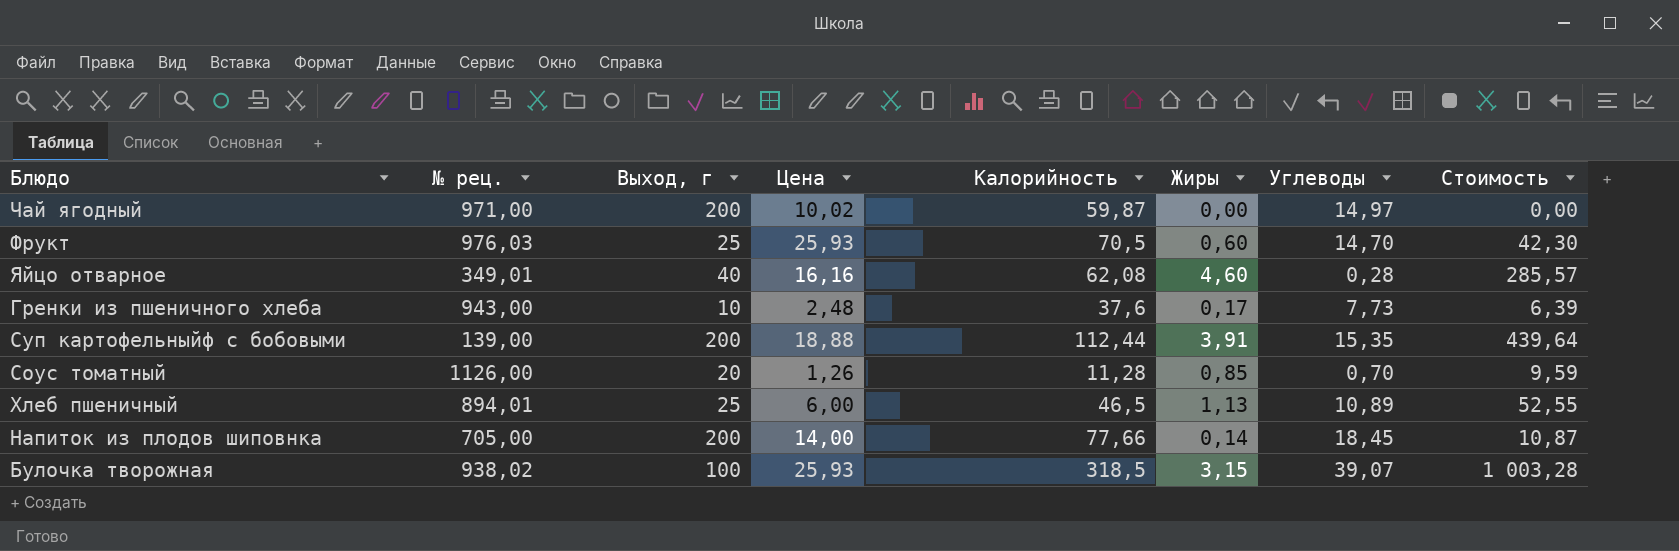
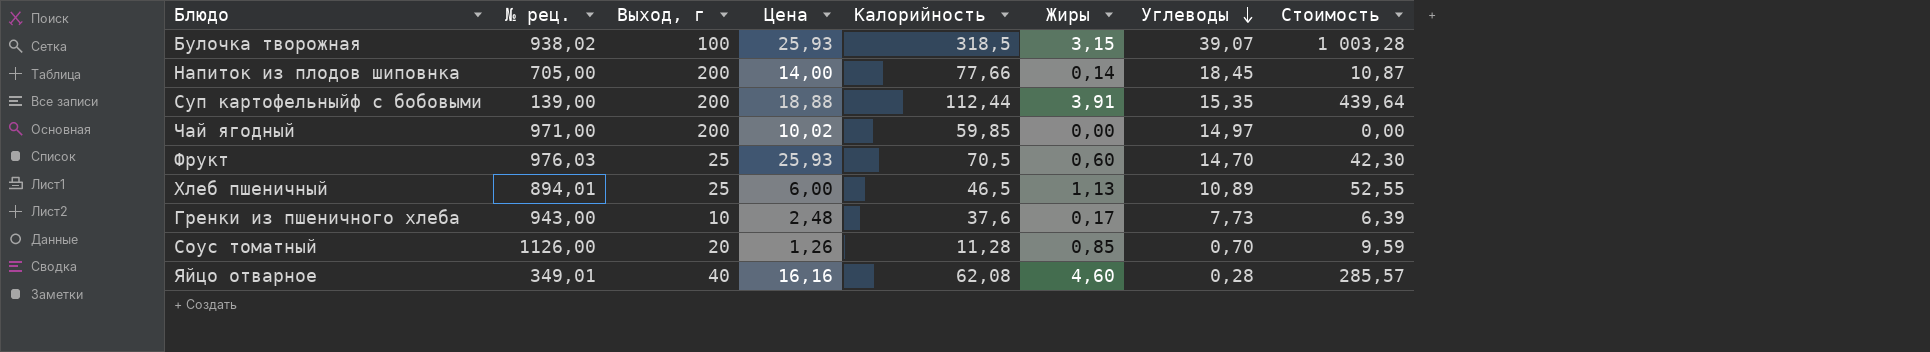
row order: none -> Углеводы descending
Чай ягодный | Калорийность: 59,87 -> 59,85

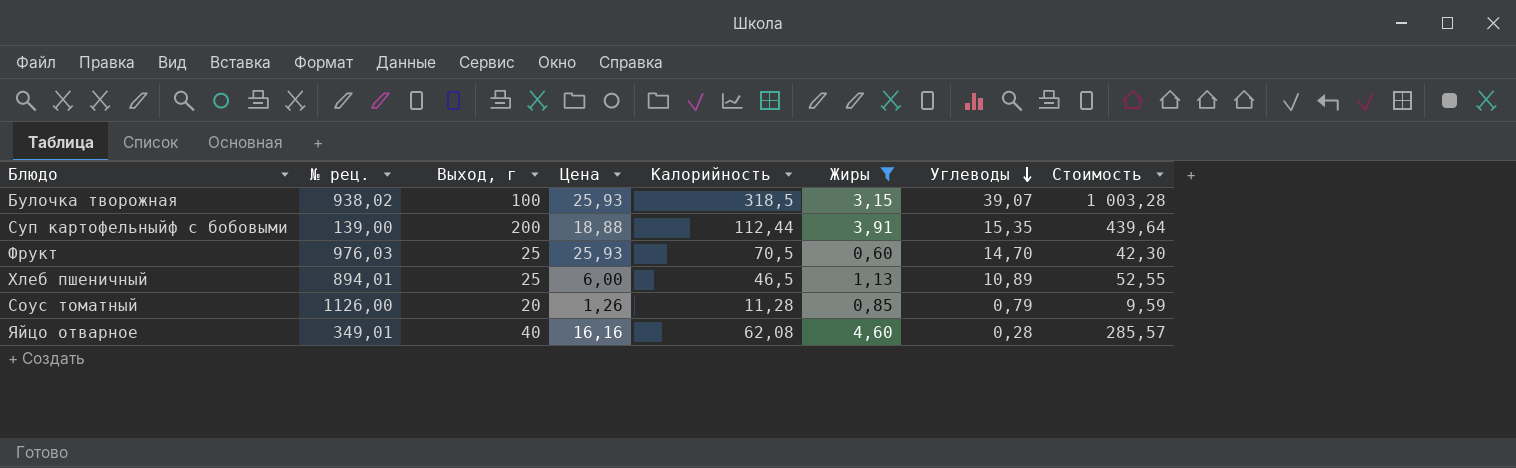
filter: none -> Жиры >= 0,60
Соус томатный | Углеводы: 0,70 -> 0,79

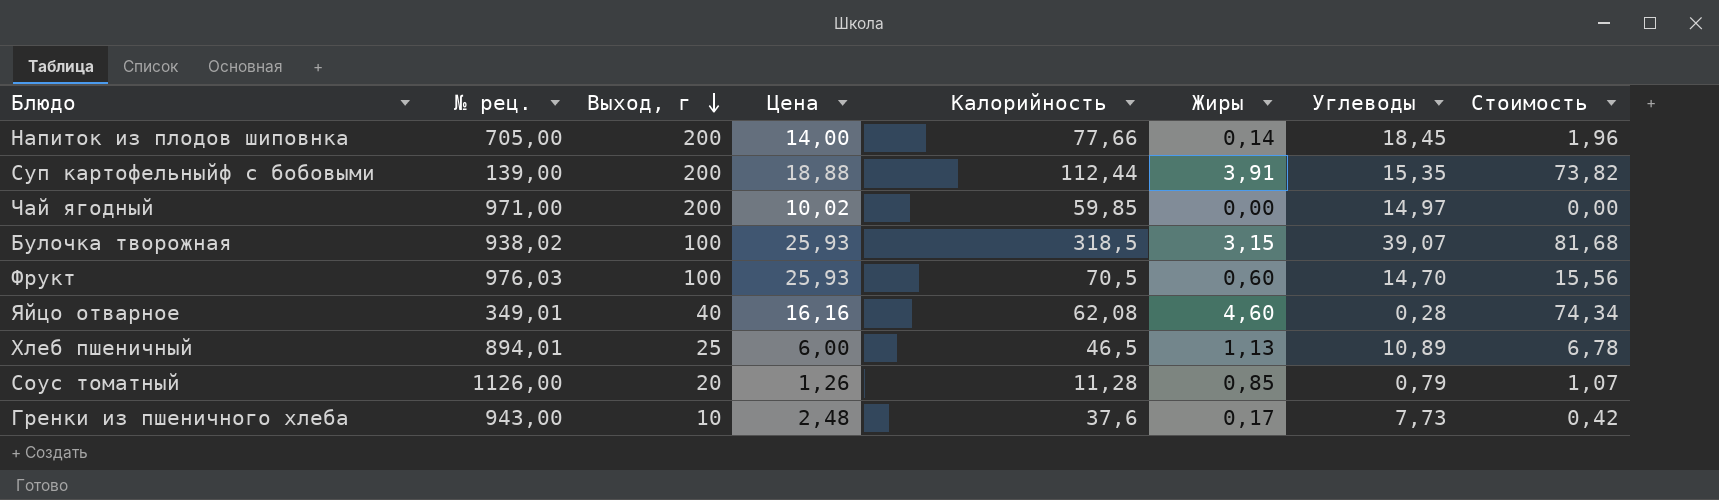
filter: Жиры >= 0,60 -> none
row order: Углеводы descending -> Выход, г descending
column Стоимость | formula: [Калорийность] * [Жиры] -> [Цена] * [Жиры]
Фрукт | Выход, г: 25 -> 100

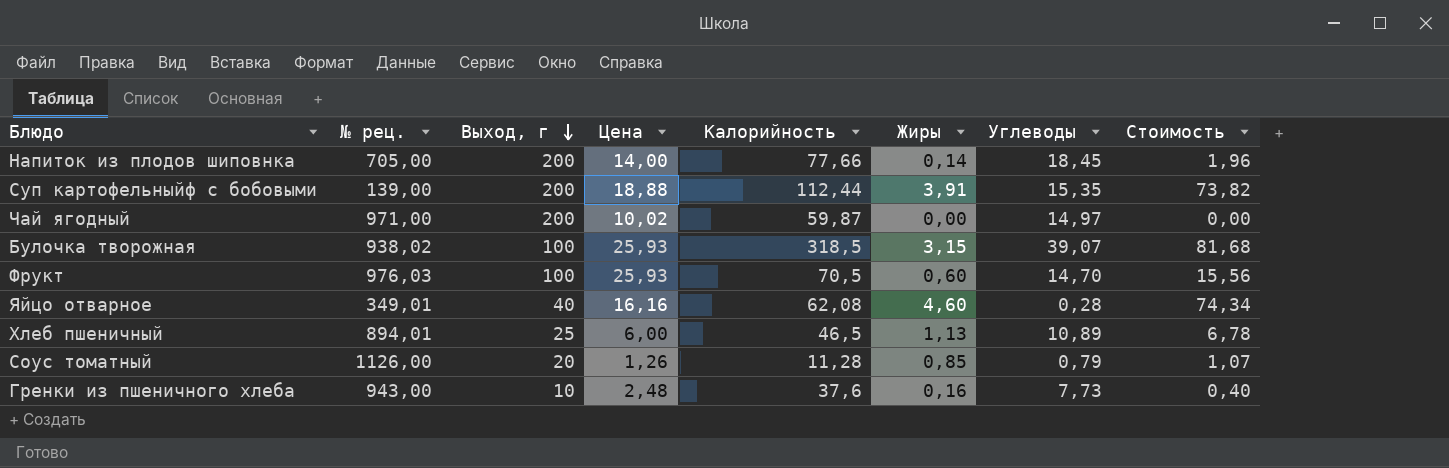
Чай ягодный | Калорийность: 59,85 -> 59,87
Гренки из пшеничного хлеба | Жиры: 0,17 -> 0,16
Гренки из пшеничного хлеба | Стоимость: 0,42 -> 0,40

